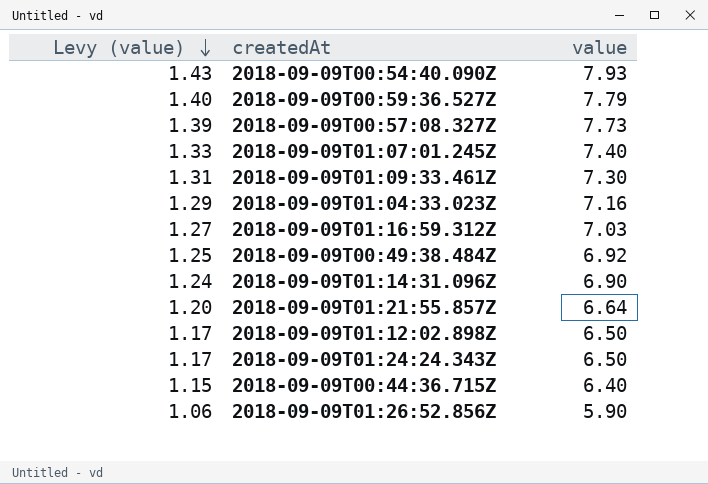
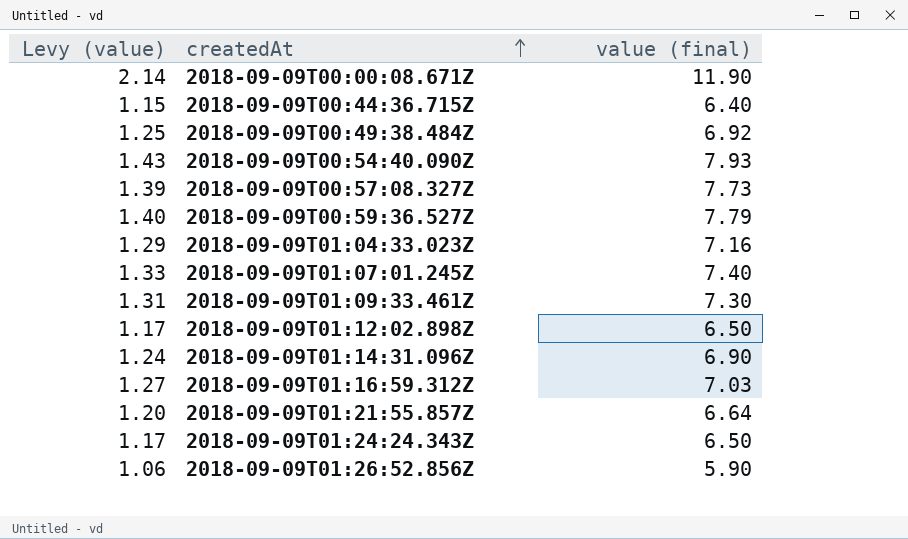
row order: Levy (value) descending -> createdAt ascending
column name: value -> value (final)
row 2018-09-09T00:00:08.671Z: none -> 2.14 | 11.90

